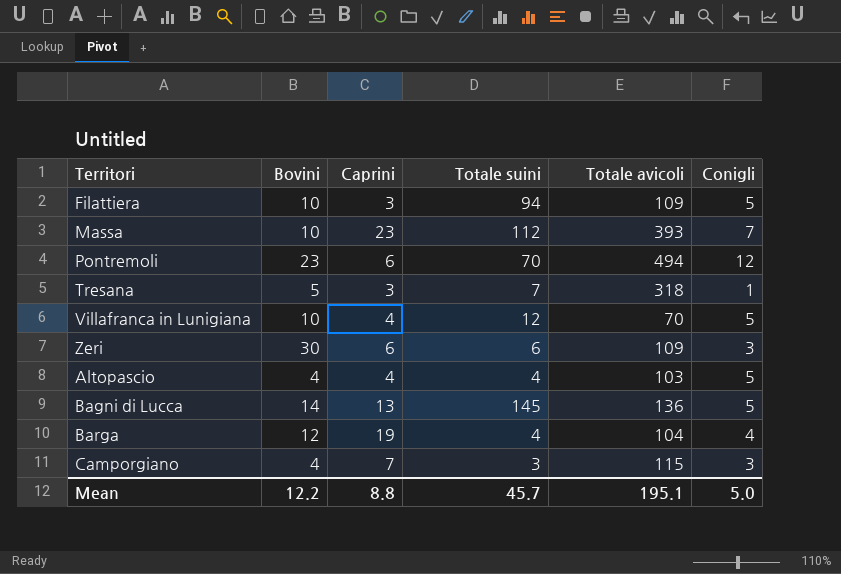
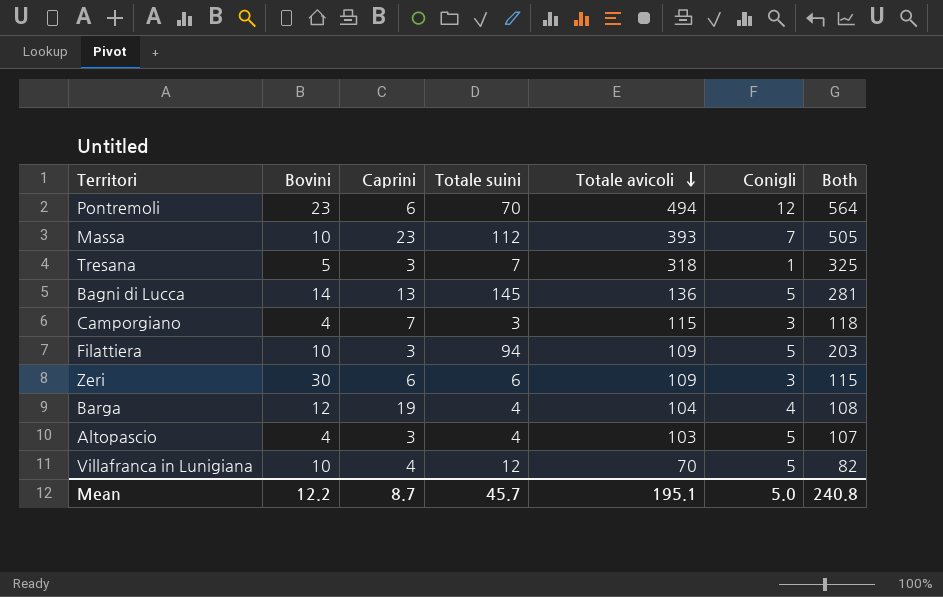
row order: none -> Totale avicoli descending
column Both | formula: none -> [Totale suini] + [Totale avicoli]
Altopascio | Caprini: 4 -> 3
Mean | Caprini: 8.8 -> 8.7

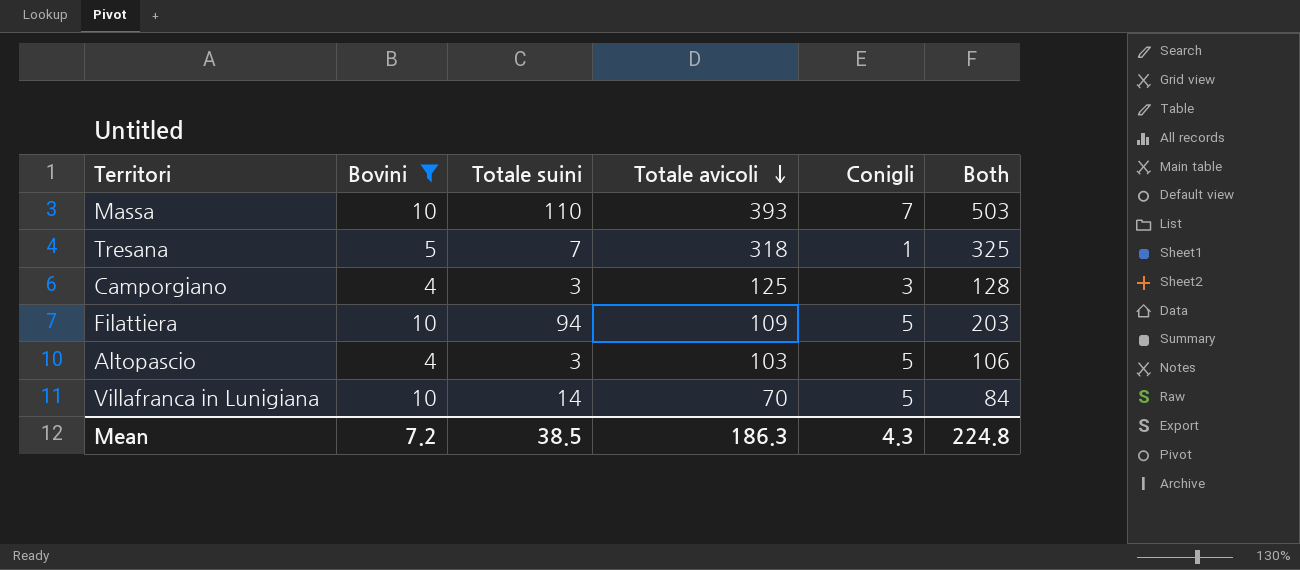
filter: none -> Bovini <= 10
column Caprini | position: 3 -> none
Massa | Totale suini: 112 -> 110
Massa | Both: 505 -> 503
Camporgiano | Totale avicoli: 115 -> 125
Camporgiano | Both: 118 -> 128
Altopascio | Totale suini: 4 -> 3
Altopascio | Both: 107 -> 106
Villafranca in Lunigiana | Totale suini: 12 -> 14
Villafranca in Lunigiana | Both: 82 -> 84
Mean | Bovini: 12.2 -> 7.2
Mean | Totale suini: 45.7 -> 38.5
Mean | Totale avicoli: 195.1 -> 186.3
Mean | Conigli: 5.0 -> 4.3
Mean | Both: 240.8 -> 224.8

